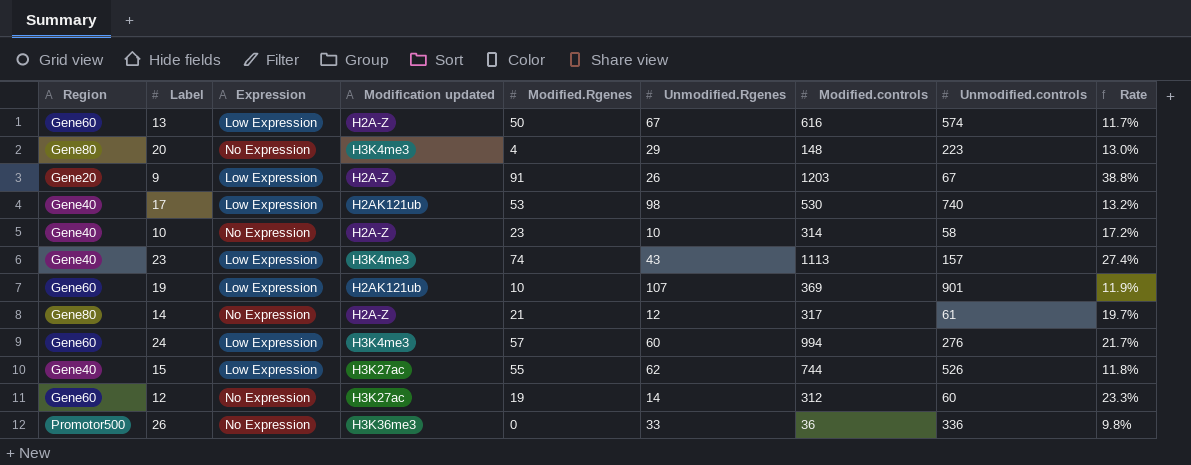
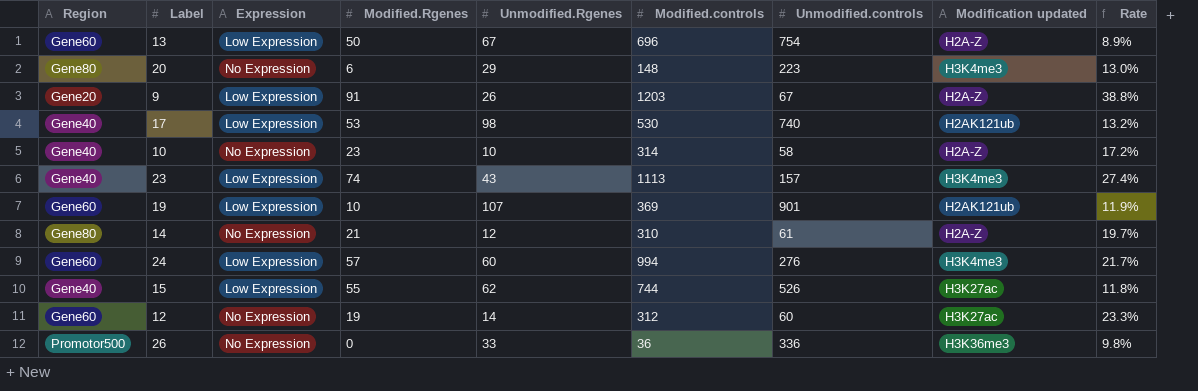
column Modification updated | position: 4 -> 8
13 | Modified.controls: 616 -> 696
13 | Unmodified.controls: 574 -> 754
13 | Rate: 11.7% -> 8.9%
20 | Modified.Rgenes: 4 -> 6
14 | Modified.controls: 317 -> 310

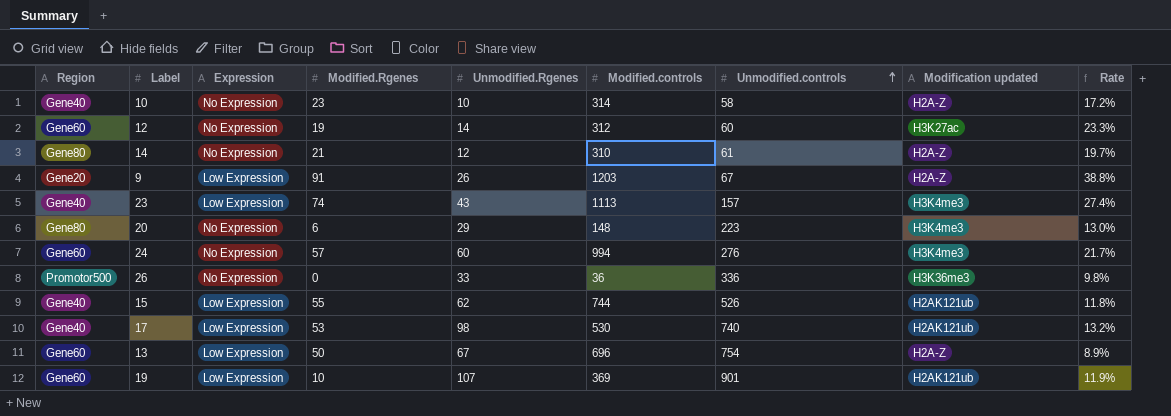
row order: none -> Unmodified.controls ascending
24 | Expression: Low Expression -> No Expression
15 | Modification updated: H3K27ac -> H2AK121ub

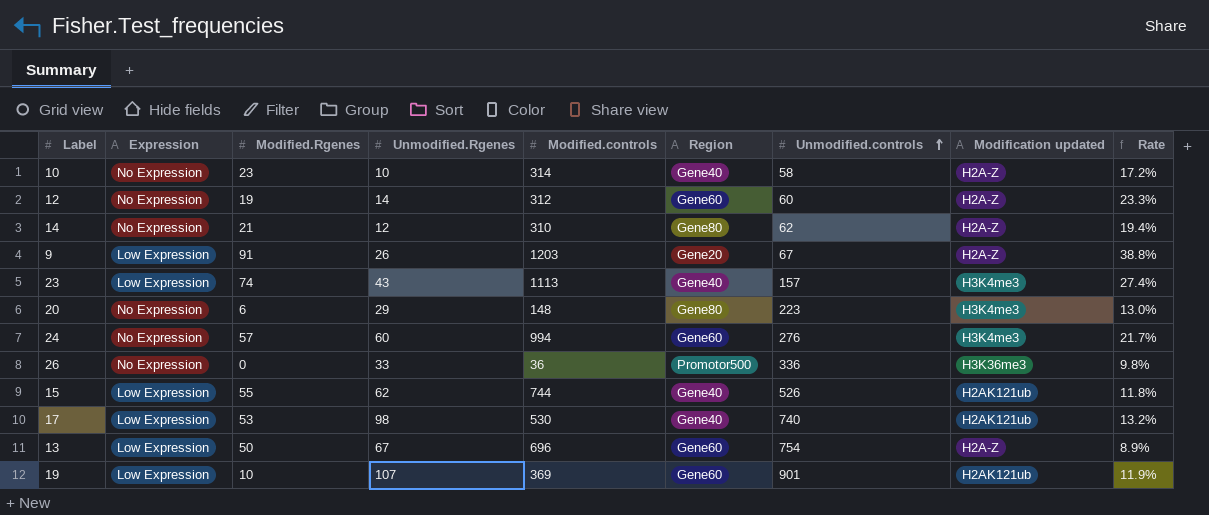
column Region | position: 1 -> 6
12 | Modification updated: H3K27ac -> H2A-Z
14 | Unmodified.controls: 61 -> 62
14 | Rate: 19.7% -> 19.4%

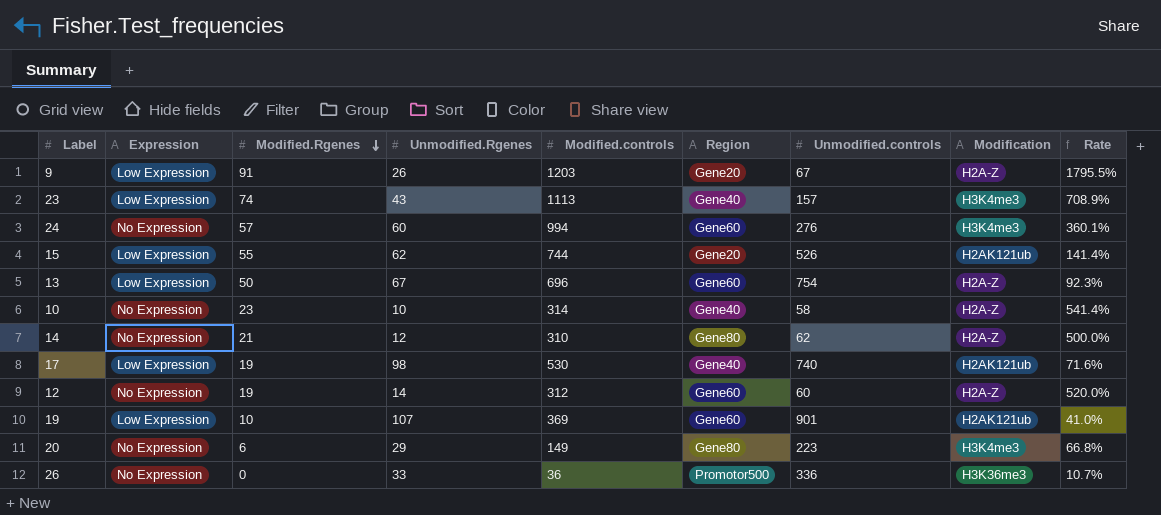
row order: Unmodified.controls ascending -> Modified.Rgenes descending
column name: Modification updated -> Modification
column Rate | formula: [Unmodified.Rgenes] / [Unmodified.controls] -> [Modified.controls] / [Unmodified.controls]
15 | Region: Gene40 -> Gene20
17 | Modified.Rgenes: 53 -> 19
20 | Modified.controls: 148 -> 149

